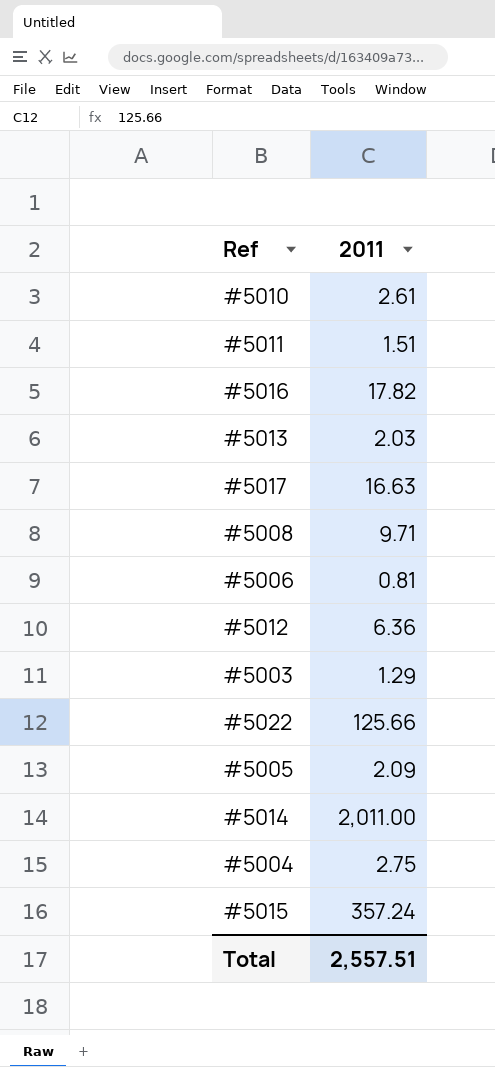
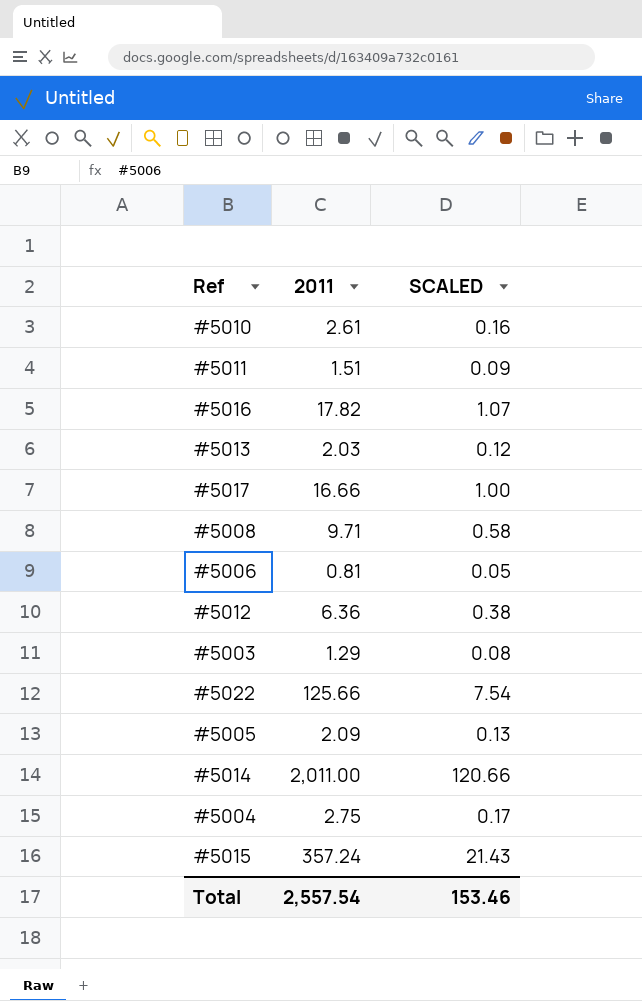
column SCALED | formula: none -> [2011] * 0.06
#5017 | 2011: 16.63 -> 16.66
Total | 2011: 2,557.51 -> 2,557.54

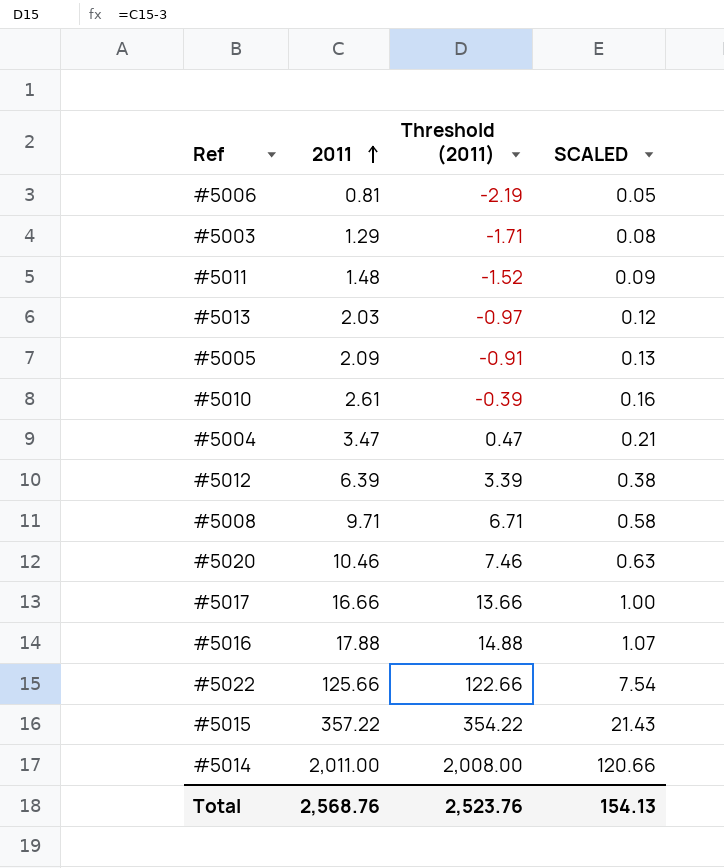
row order: none -> 2011 ascending
column Threshold (2011) | formula: none -> [2011] - 3
#5011 | 2011: 1.51 -> 1.48
#5004 | 2011: 2.75 -> 3.47
#5004 | SCALED: 0.17 -> 0.21
#5012 | 2011: 6.36 -> 6.39
row #5020: none -> 10.46 | 7.46 | 0.63
#5016 | 2011: 17.82 -> 17.88
#5015 | 2011: 357.24 -> 357.22
Total | 2011: 2,557.54 -> 2,568.76
Total | SCALED: 153.46 -> 154.13

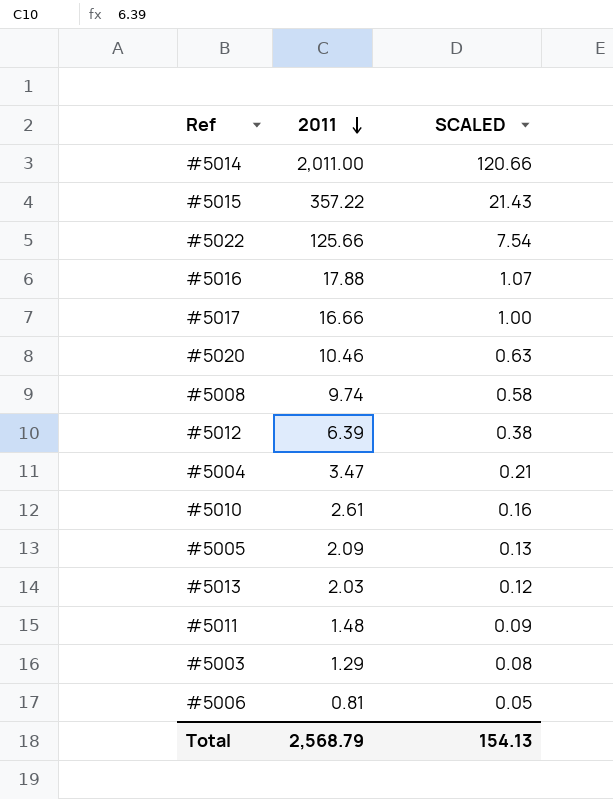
row order: 2011 ascending -> 2011 descending
column Threshold (2011) | formula: [2011] - 3 -> none
#5008 | 2011: 9.71 -> 9.74
Total | 2011: 2,568.76 -> 2,568.79

